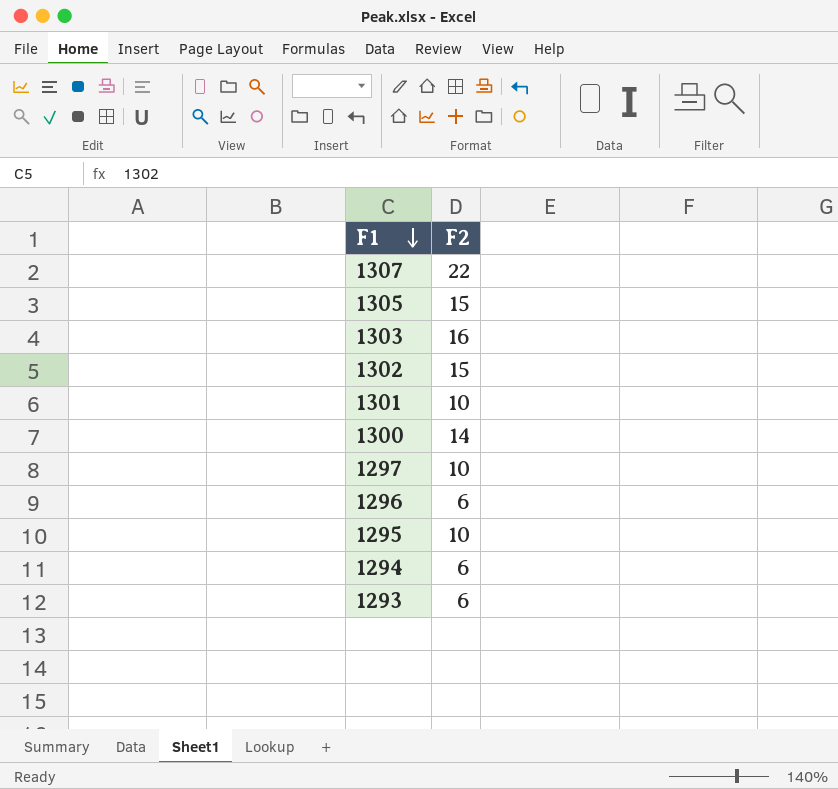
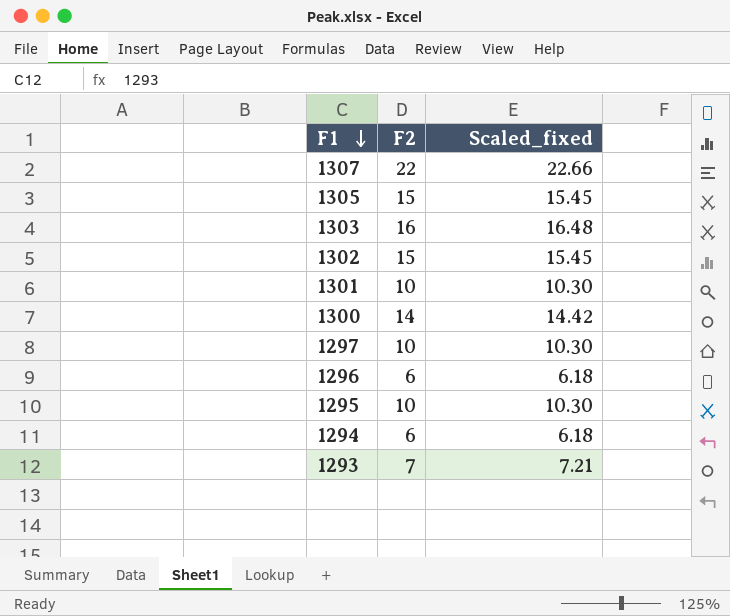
column Scaled_fixed | formula: none -> [F2] * 1.03
1293 | F2: 6 -> 7

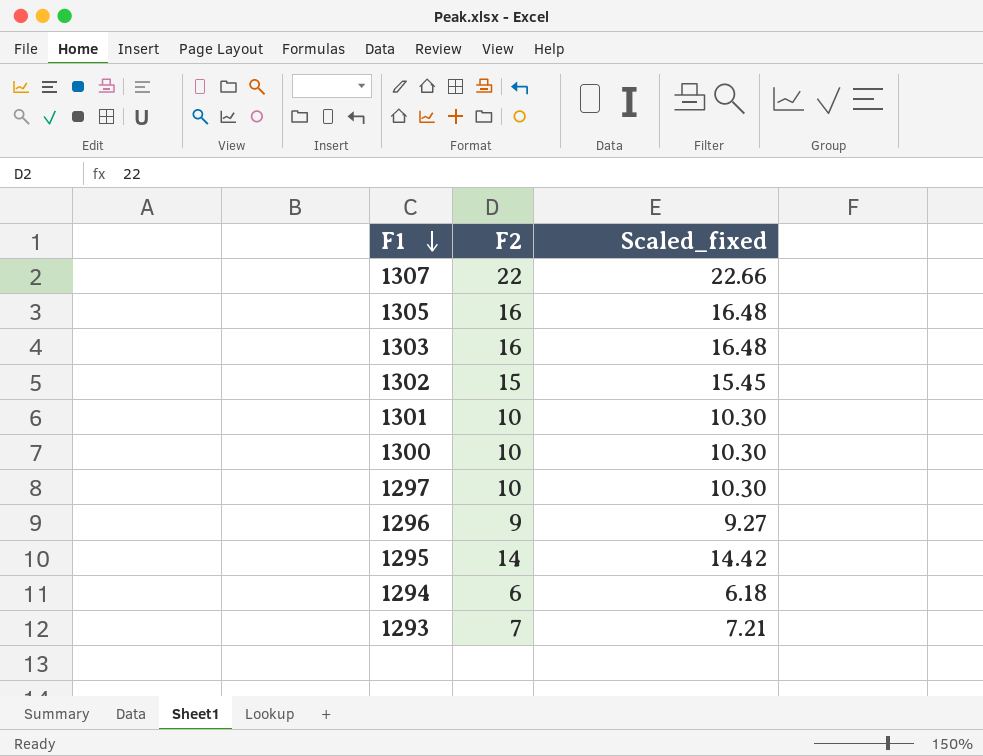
1305 | F2: 15 -> 16
1305 | Scaled_fixed: 15.45 -> 16.48
1300 | F2: 14 -> 10
1300 | Scaled_fixed: 14.42 -> 10.30
1296 | F2: 6 -> 9
1296 | Scaled_fixed: 6.18 -> 9.27
1295 | F2: 10 -> 14
1295 | Scaled_fixed: 10.30 -> 14.42

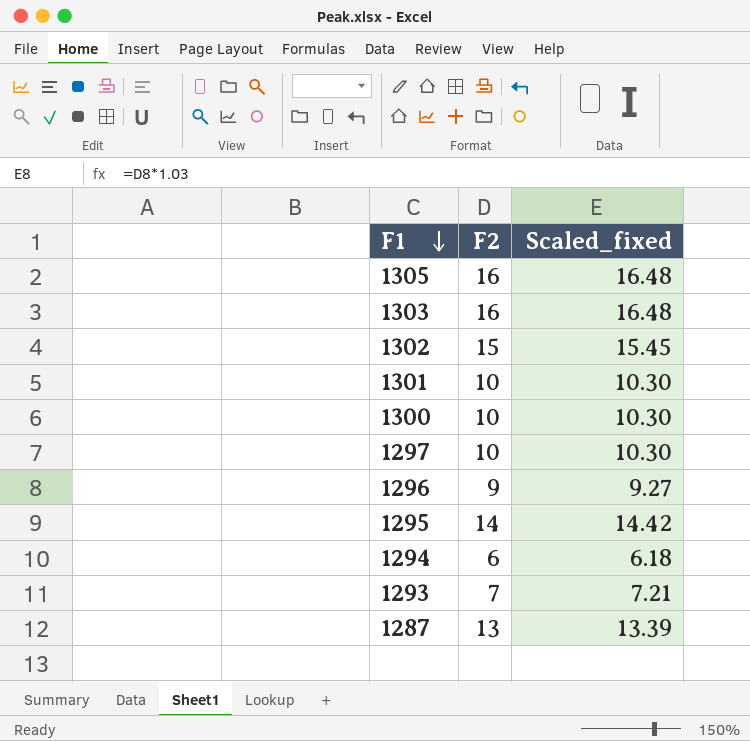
row 1307: 22 | 22.66 -> none
row 1287: none -> 13 | 13.39

